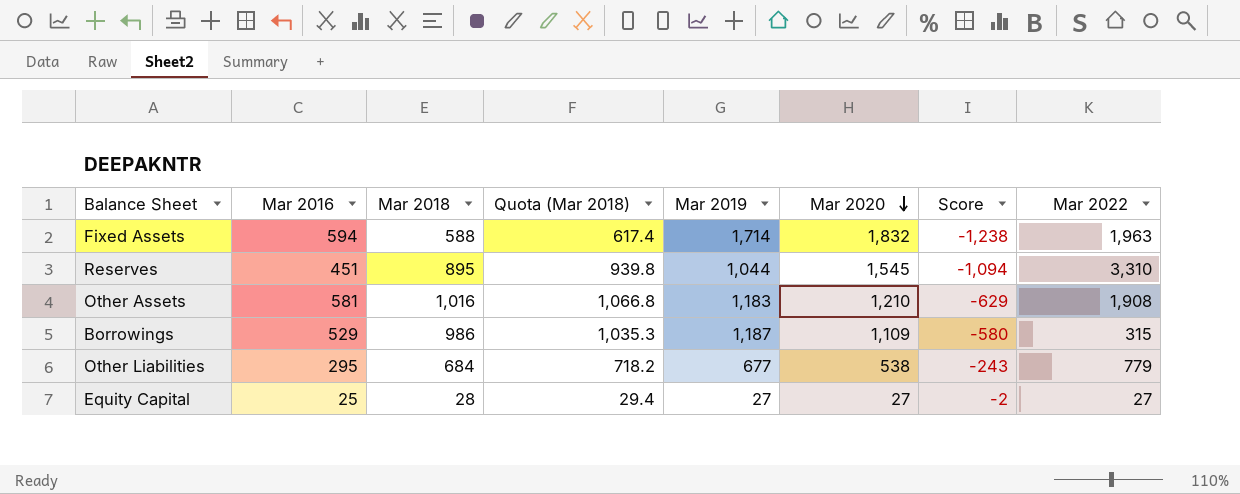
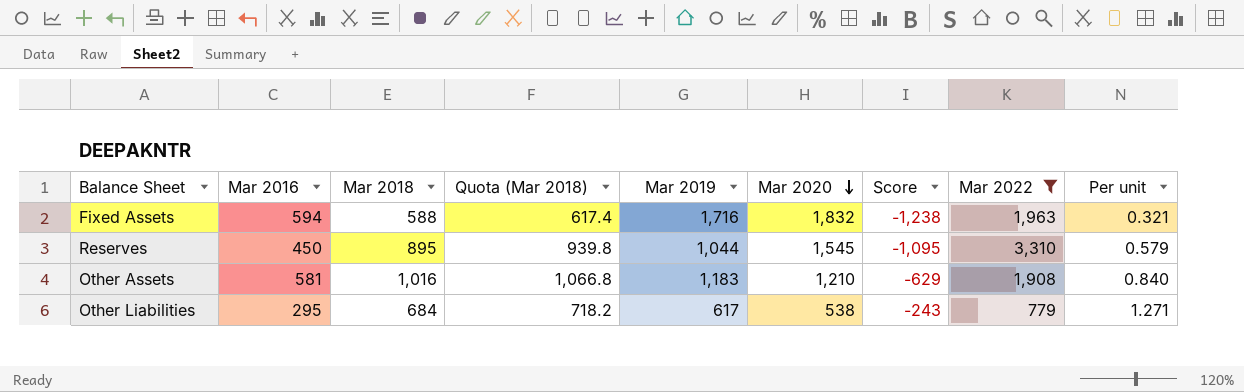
filter: none -> Mar 2022 >= 779
column Per unit | formula: none -> [Mar 2018] / [Mar 2020]
Fixed Assets | Mar 2019: 1,714 -> 1,716
Reserves | Mar 2016: 451 -> 450
Reserves | Score: -1,094 -> -1,095
Other Liabilities | Mar 2019: 677 -> 617

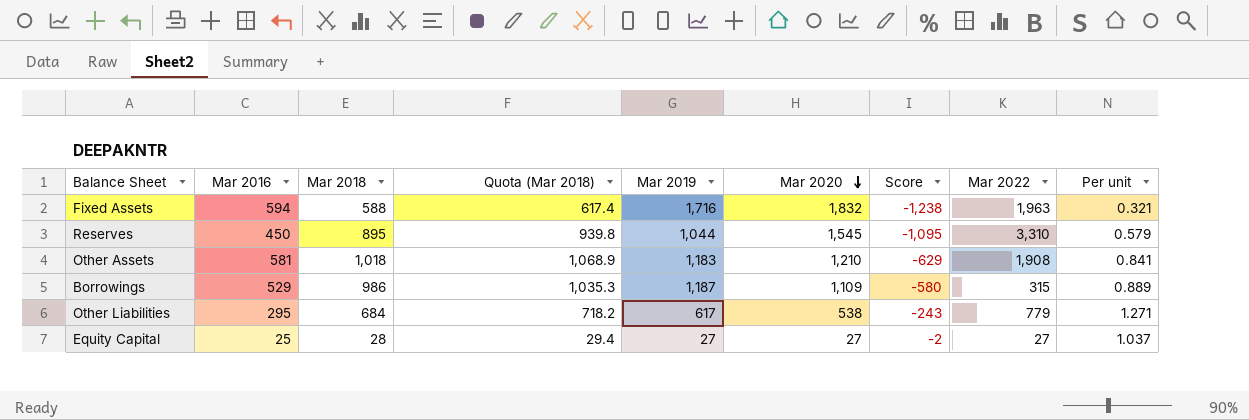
filter: Mar 2022 >= 779 -> none
Other Assets | Mar 2018: 1,016 -> 1,018
Other Assets | Quota (Mar 2018): 1,066.8 -> 1,068.9
Other Assets | Per unit: 0.840 -> 0.841

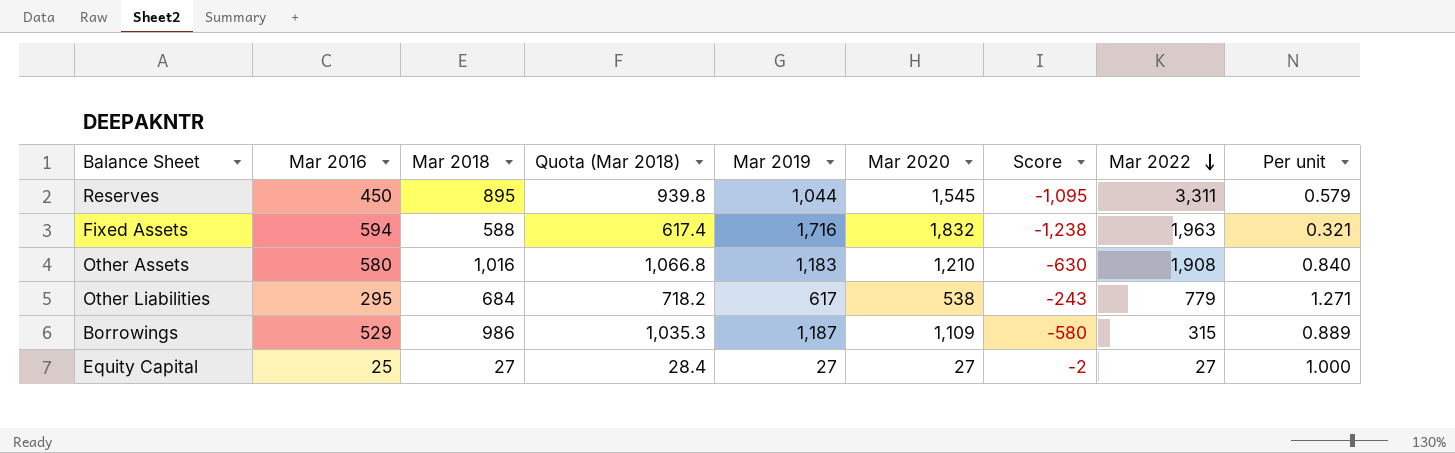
row order: Mar 2020 descending -> Mar 2022 descending
Reserves | Mar 2022: 3,310 -> 3,311
Other Assets | Mar 2016: 581 -> 580
Other Assets | Mar 2018: 1,018 -> 1,016
Other Assets | Quota (Mar 2018): 1,068.9 -> 1,066.8
Other Assets | Score: -629 -> -630
Other Assets | Per unit: 0.841 -> 0.840
Equity Capital | Mar 2018: 28 -> 27
Equity Capital | Quota (Mar 2018): 29.4 -> 28.4
Equity Capital | Per unit: 1.037 -> 1.000

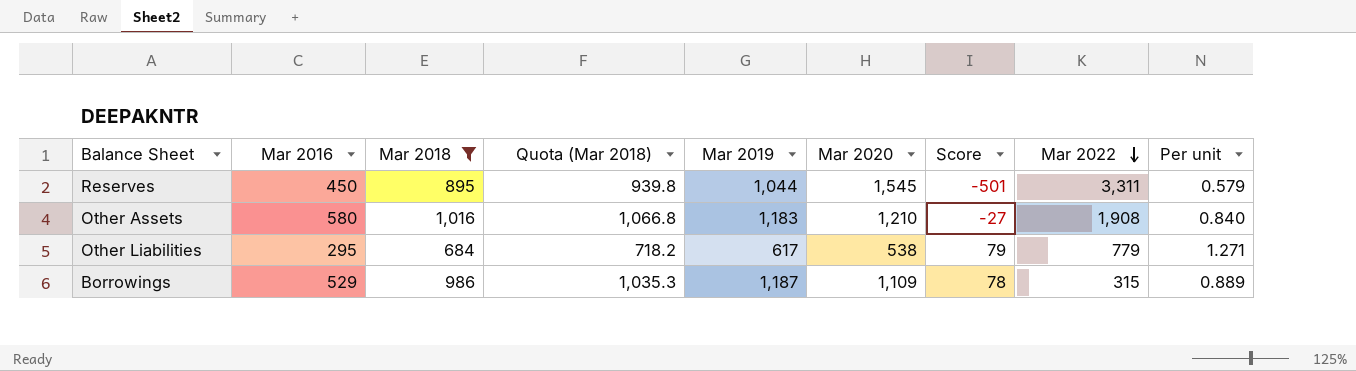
filter: none -> Mar 2018 >= 684
column Score | formula: [Mar 2016] - [Mar 2020] -> [Mar 2019] - [Mar 2020]

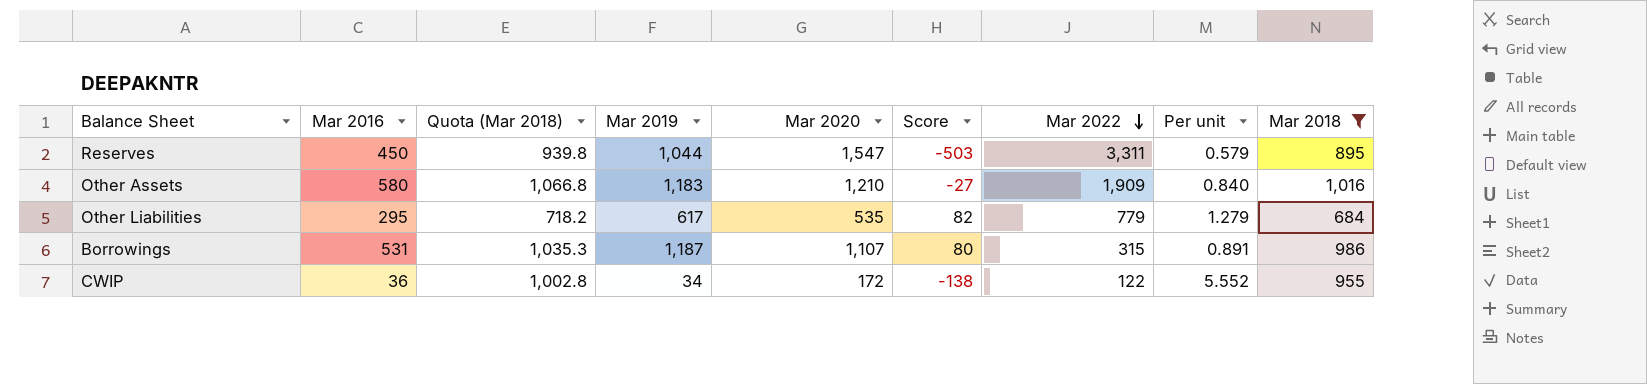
column Mar 2018 | position: 3 -> 9
Reserves | Mar 2020: 1,545 -> 1,547
Reserves | Score: -501 -> -503
Other Assets | Mar 2022: 1,908 -> 1,909
Other Liabilities | Mar 2020: 538 -> 535
Other Liabilities | Score: 79 -> 82
Other Liabilities | Per unit: 1.271 -> 1.279
Borrowings | Mar 2016: 529 -> 531
Borrowings | Mar 2020: 1,109 -> 1,107
Borrowings | Score: 78 -> 80
Borrowings | Per unit: 0.889 -> 0.891
row CWIP: none -> 36 | 1,002.8 | 34 | 172 | -138 | 122 | 5.552 | 955

